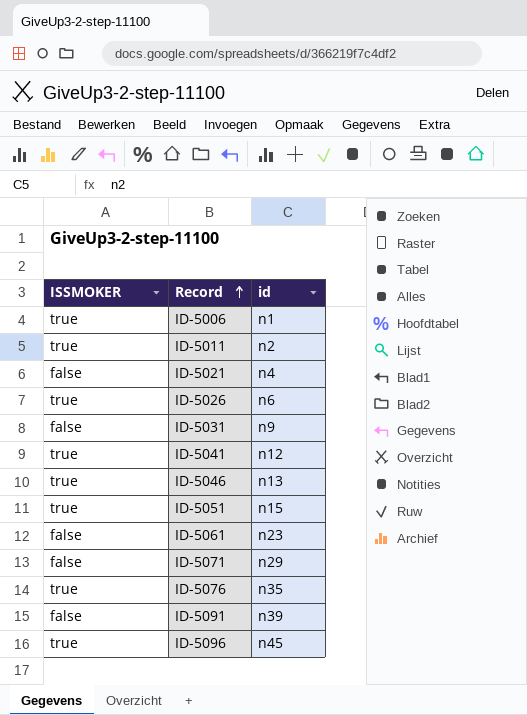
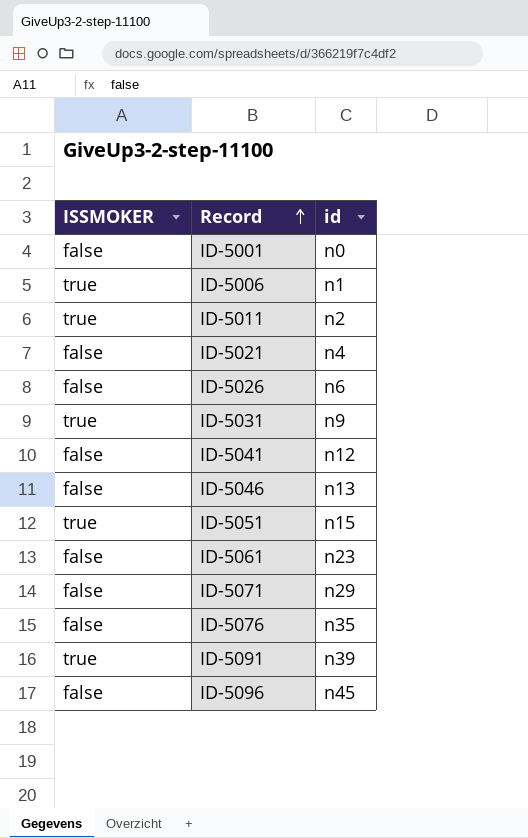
row ID-5001: none -> false | n0
ID-5026 | ISSMOKER: true -> false
ID-5031 | ISSMOKER: false -> true
ID-5041 | ISSMOKER: true -> false
ID-5046 | ISSMOKER: true -> false
ID-5076 | ISSMOKER: true -> false
ID-5091 | ISSMOKER: false -> true
ID-5096 | ISSMOKER: true -> false

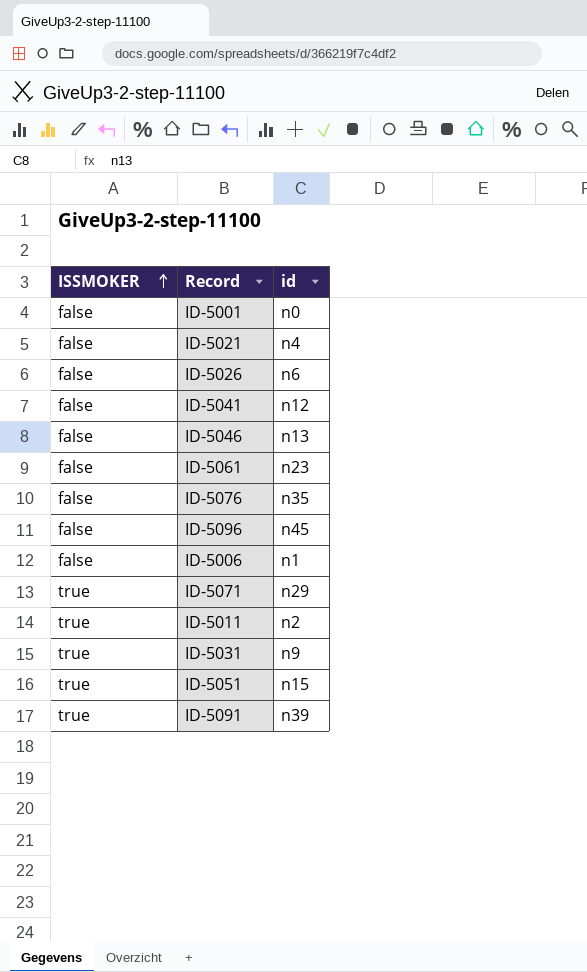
row order: Record ascending -> ISSMOKER ascending
ID-5006 | ISSMOKER: true -> false
ID-5071 | ISSMOKER: false -> true

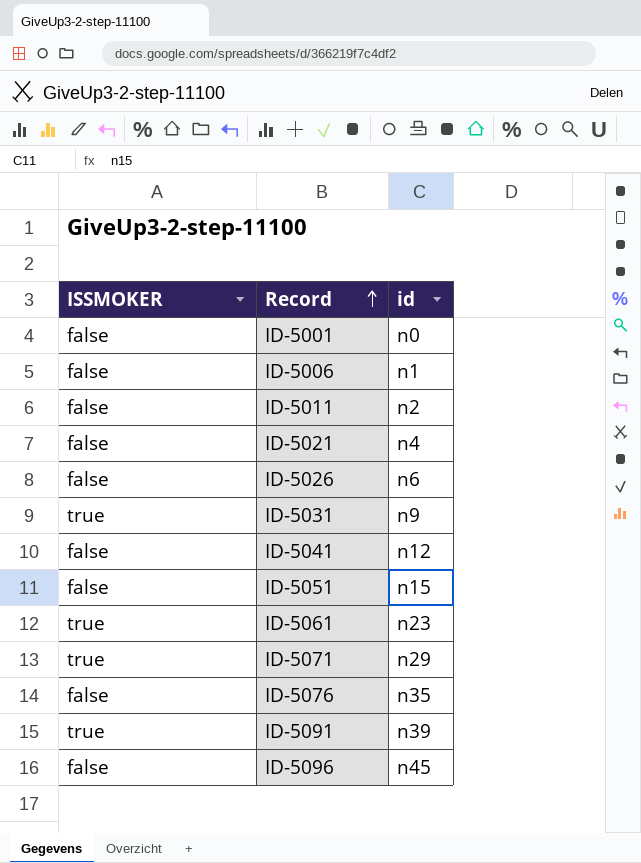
row order: ISSMOKER ascending -> Record ascending
row ID-5046: false | n13 -> none
ID-5011 | ISSMOKER: true -> false
ID-5051 | ISSMOKER: true -> false
ID-5061 | ISSMOKER: false -> true

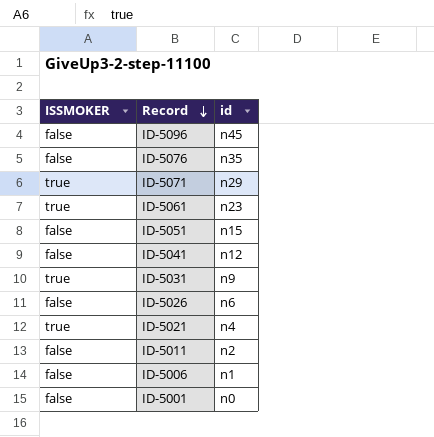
row order: Record ascending -> Record descending
row ID-5091: true | n39 -> none
ID-5021 | ISSMOKER: false -> true

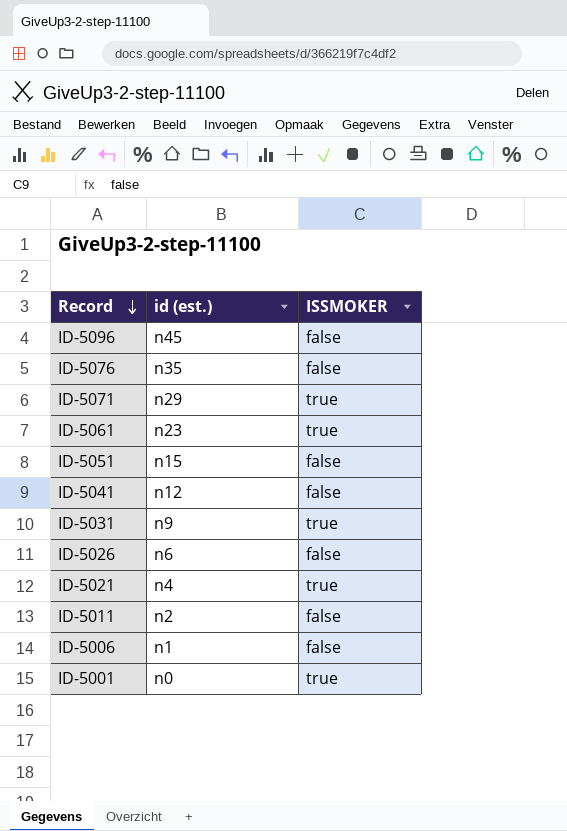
column name: id -> id (est.)
column ISSMOKER | position: 1 -> 3
ID-5001 | ISSMOKER: false -> true

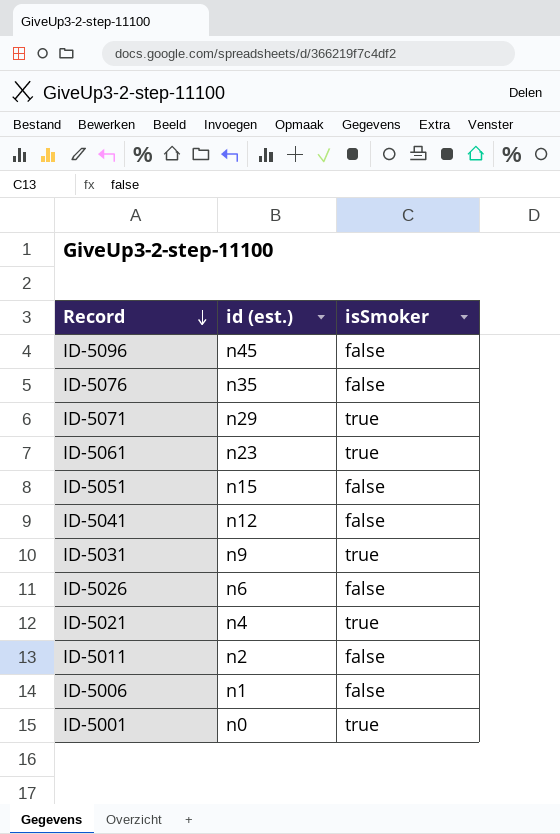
column name: ISSMOKER -> isSmoker

